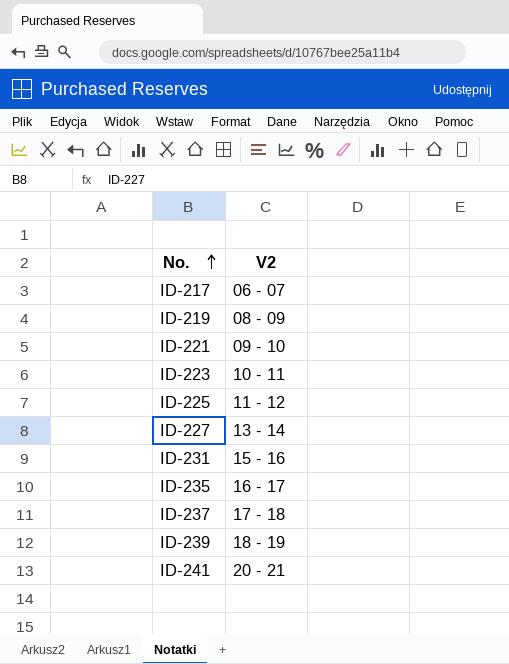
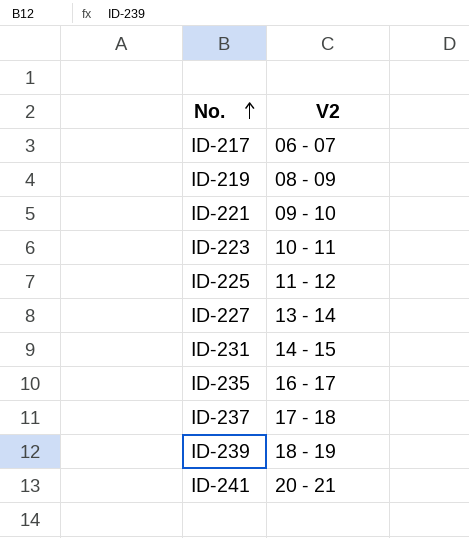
ID-231 | V2: 15 - 16 -> 14 - 15

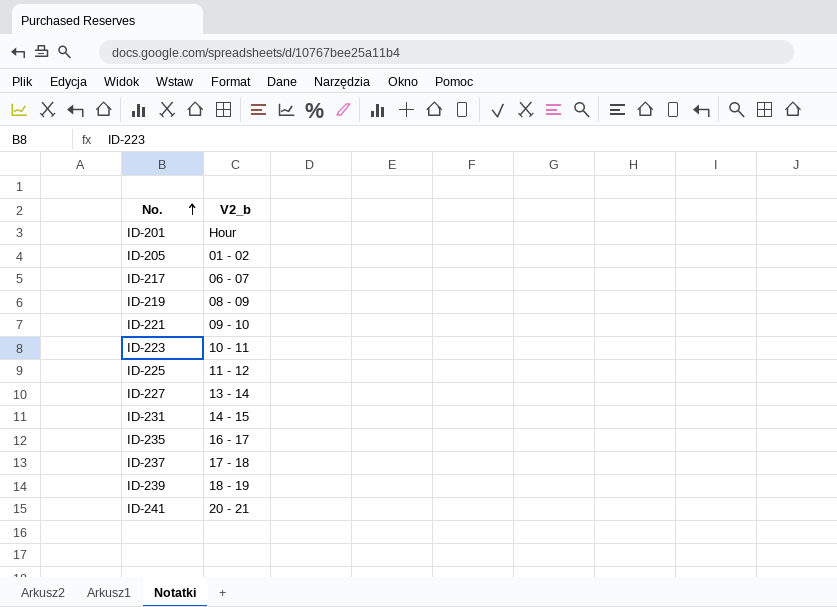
column name: V2 -> V2_b
row ID-201: none -> Hour
row ID-205: none -> 01 - 02

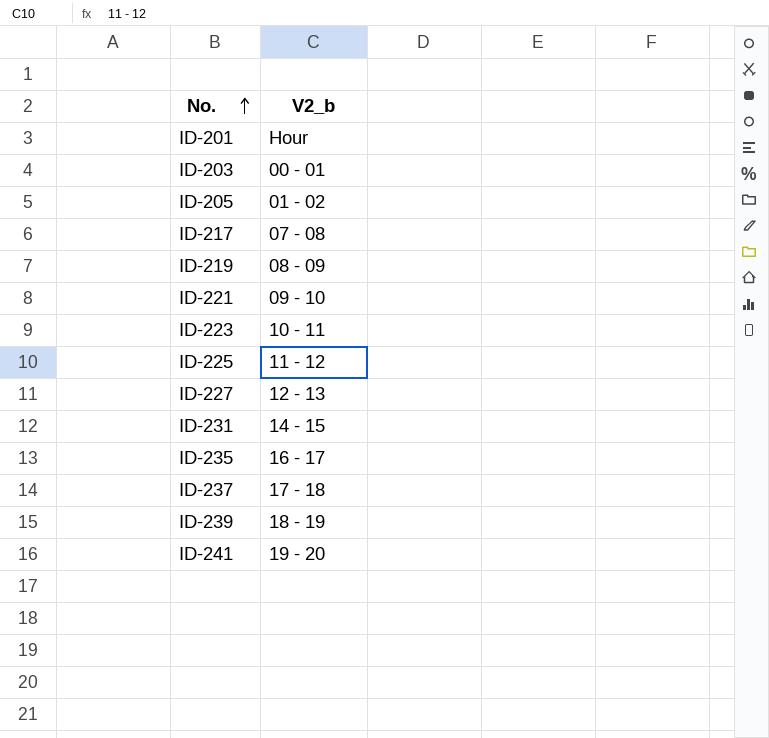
row ID-203: none -> 00 - 01
ID-217 | V2_b: 06 - 07 -> 07 - 08
ID-227 | V2_b: 13 - 14 -> 12 - 13
ID-241 | V2_b: 20 - 21 -> 19 - 20

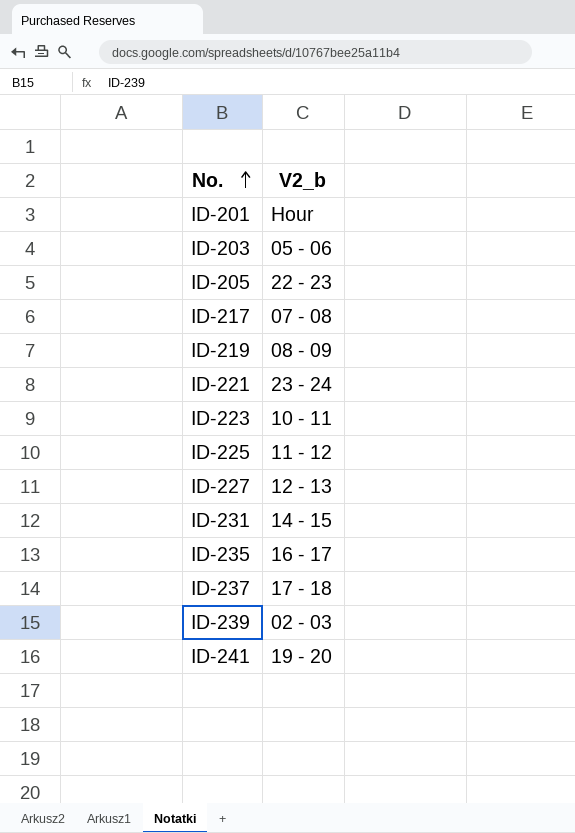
ID-203 | V2_b: 00 - 01 -> 05 - 06
ID-205 | V2_b: 01 - 02 -> 22 - 23
ID-221 | V2_b: 09 - 10 -> 23 - 24
ID-239 | V2_b: 18 - 19 -> 02 - 03

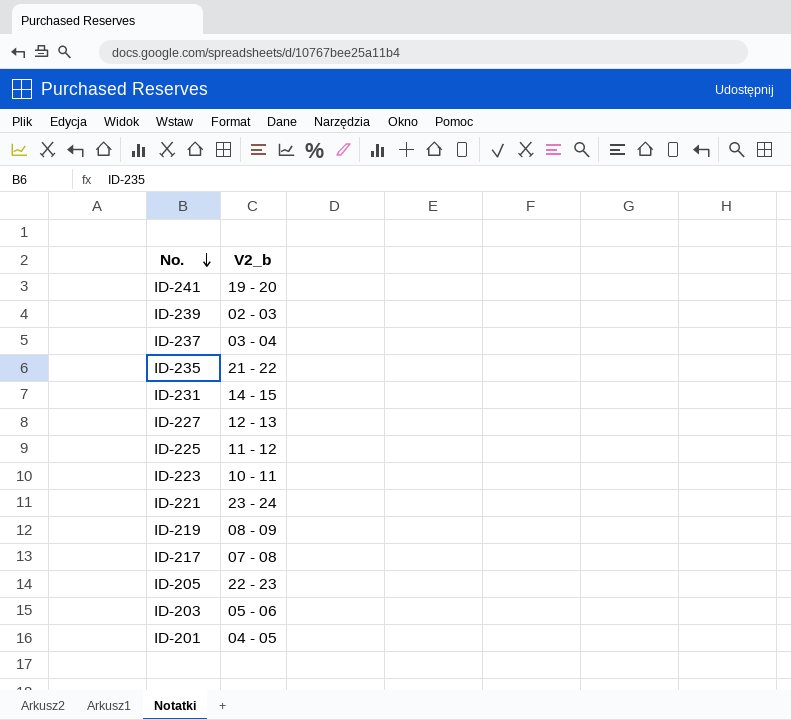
row order: No. ascending -> No. descending
ID-237 | V2_b: 17 - 18 -> 03 - 04
ID-235 | V2_b: 16 - 17 -> 21 - 22
ID-201 | V2_b: Hour -> 04 - 05

